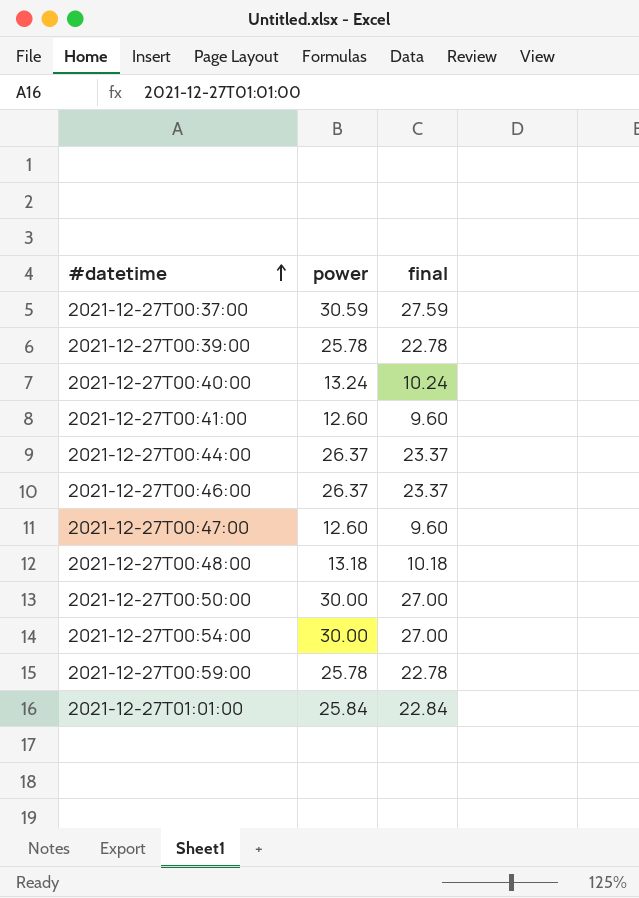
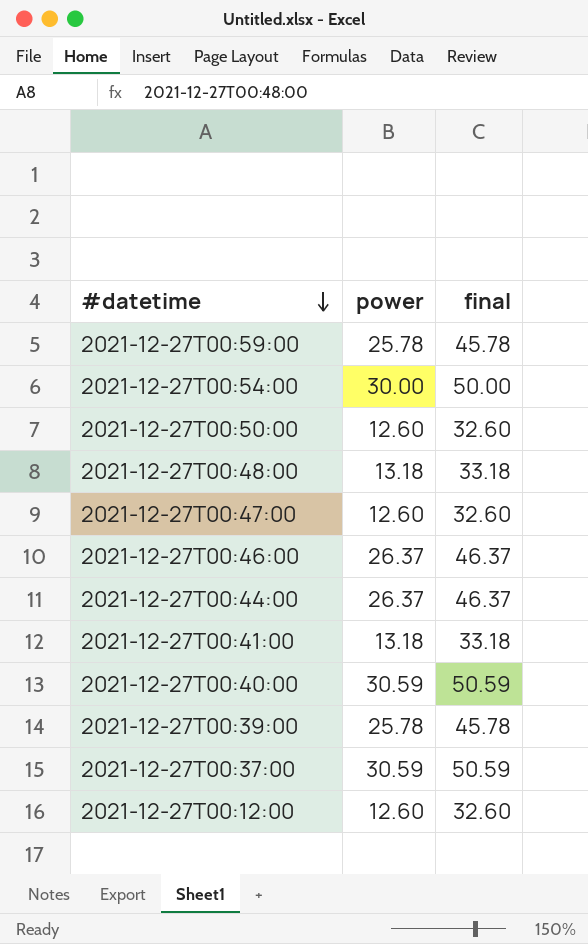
row order: #datetime ascending -> #datetime descending
column final | formula: [power] - 3 -> [power] + 20
row 2021-12-27T01:01:00: 25.84 | 22.84 -> none
2021-12-27T00:50:00 | power: 30.00 -> 12.60
2021-12-27T00:41:00 | power: 12.60 -> 13.18
2021-12-27T00:40:00 | power: 13.24 -> 30.59
row 2021-12-27T00:12:00: none -> 12.60 | 32.60

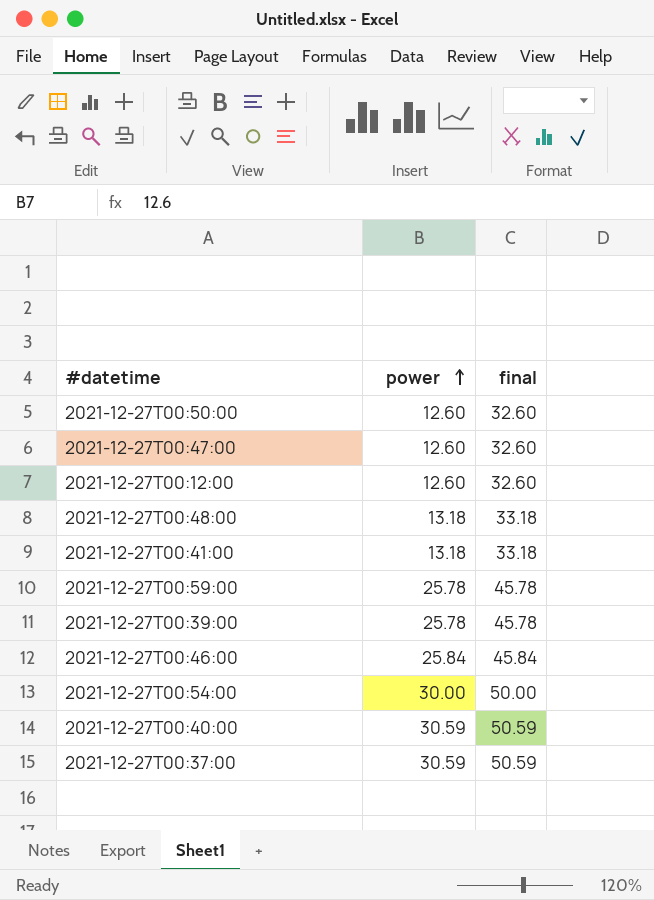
row order: #datetime descending -> power ascending
row 2021-12-27T00:44:00: 26.37 | 46.37 -> none
2021-12-27T00:46:00 | power: 26.37 -> 25.84
2021-12-27T00:46:00 | final: 46.37 -> 45.84

